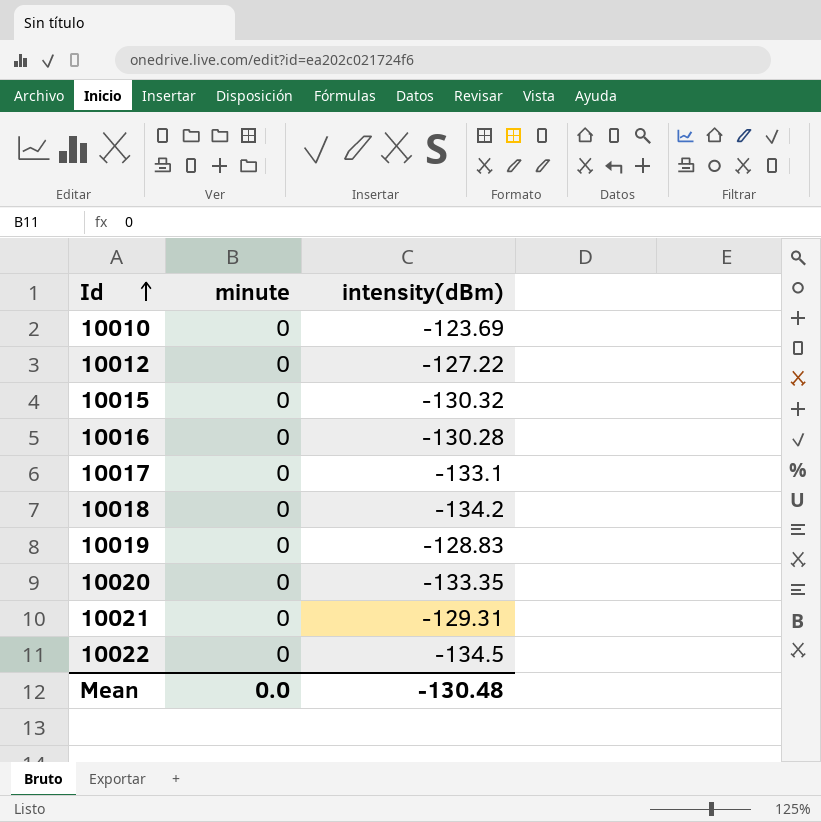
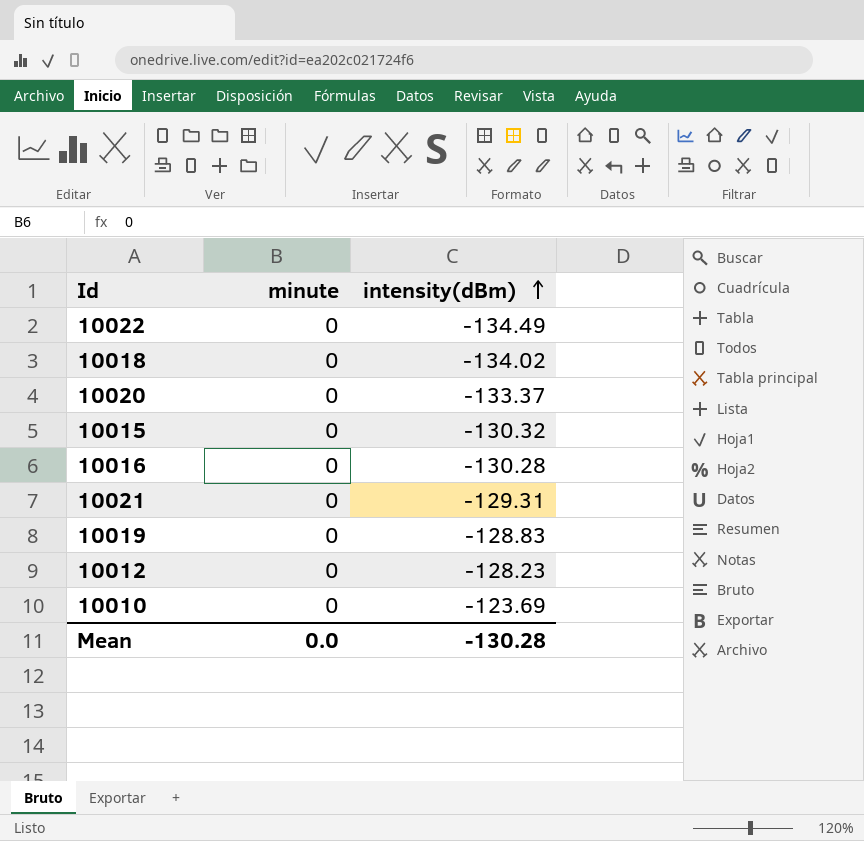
row order: Id ascending -> intensity(dBm) ascending
row 10017: 0 | -133.1 -> none
10022 | intensity(dBm): -134.5 -> -134.49
10018 | intensity(dBm): -134.2 -> -134.02
10020 | intensity(dBm): -133.35 -> -133.37
10012 | intensity(dBm): -127.22 -> -128.23
Mean | intensity(dBm): -130.48 -> -130.28

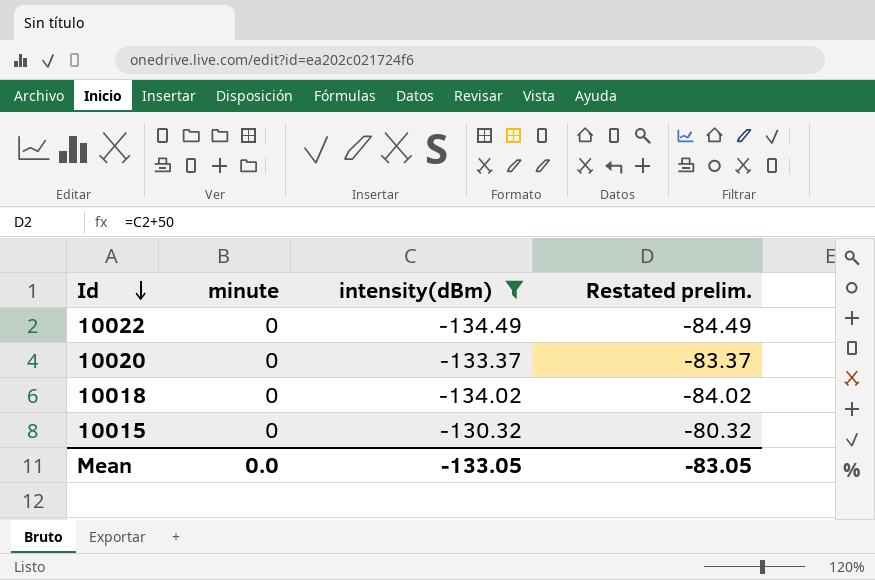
filter: none -> intensity(dBm) <= -130.32
row order: intensity(dBm) ascending -> Id descending
column Restated prelim. | formula: none -> [intensity(dBm)] + 50
Mean | intensity(dBm): -130.28 -> -133.05

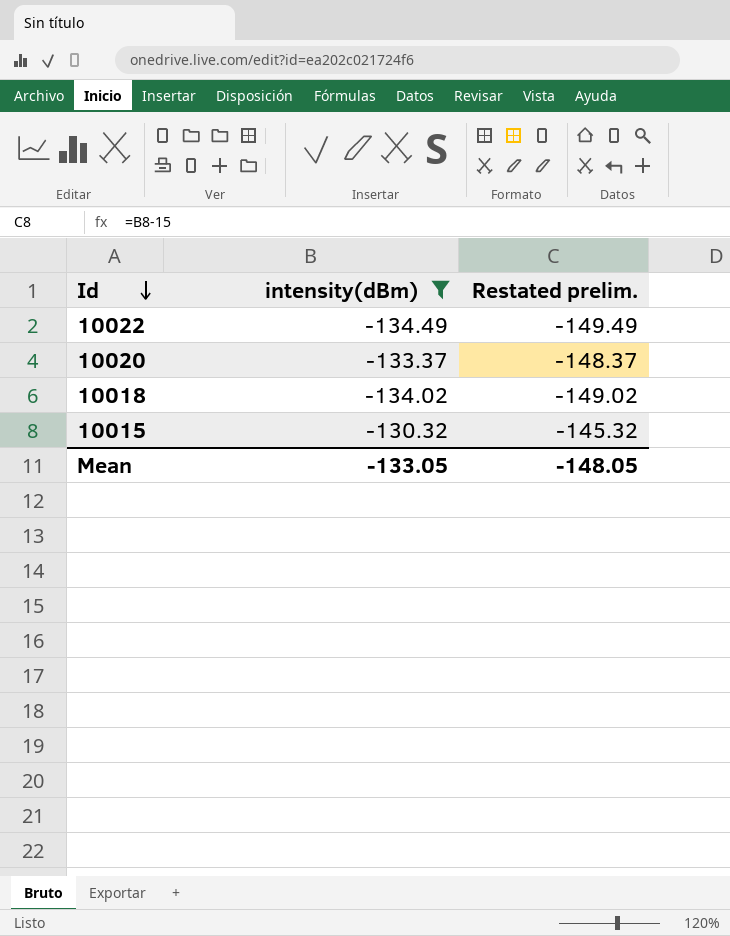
column minute | position: 2 -> none
column Restated prelim. | formula: [intensity(dBm)] + 50 -> [intensity(dBm)] - 15
Mean | Restated prelim.: -83.05 -> -148.05

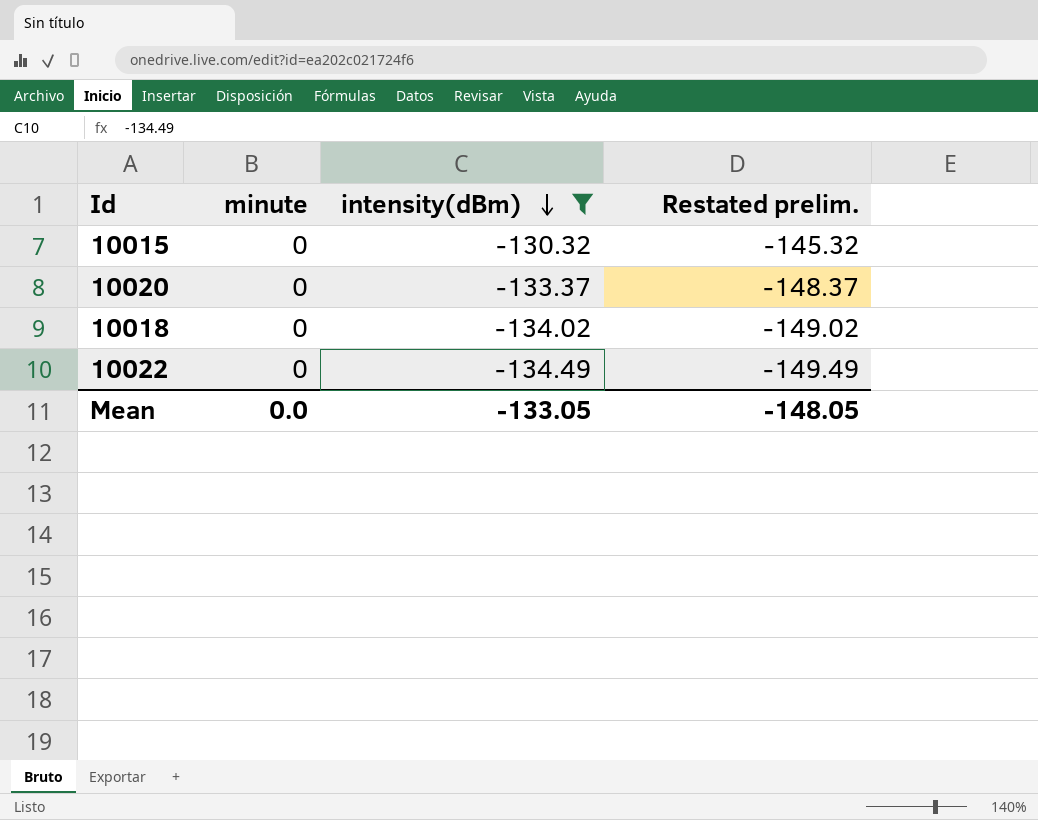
row order: Id descending -> intensity(dBm) descending
column minute | position: none -> 2

